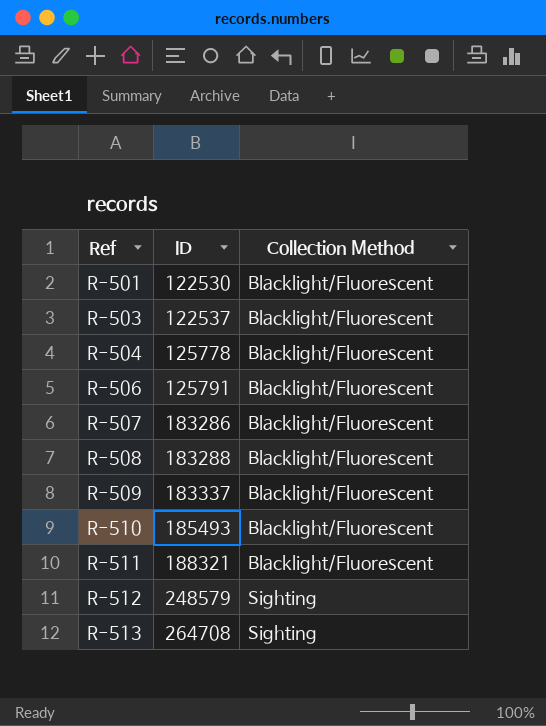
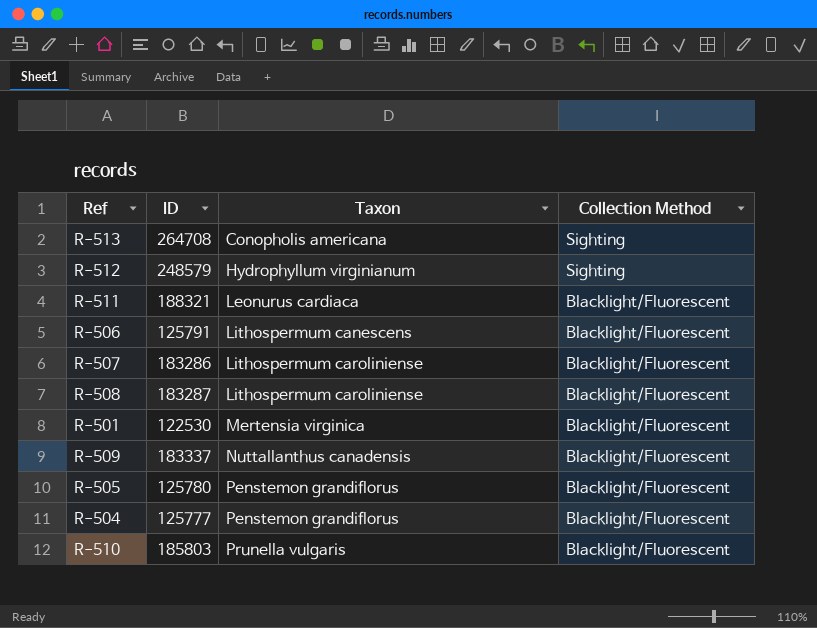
row order: Ref ascending -> Taxon ascending
column Taxon | position: none -> 3
row R-503: 122537 | Blacklight/Fluorescent -> none
R-508 | ID: 183288 -> 183287
row R-505: none -> 125780 | Penstemon grandiflorus | Blacklight/Fluorescent
R-504 | ID: 125778 -> 125777
R-510 | ID: 185493 -> 185803

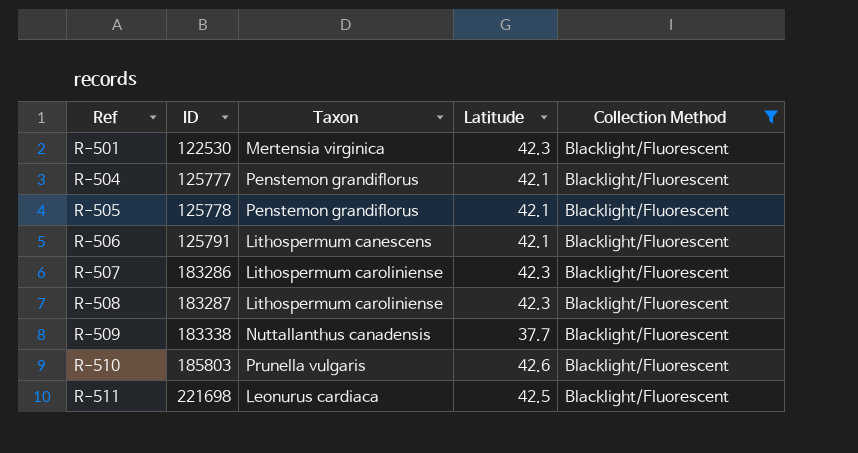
filter: none -> Collection Method = Blacklight/Fluorescent
row order: Taxon ascending -> Ref ascending
column Latitude | position: none -> 4
R-505 | ID: 125780 -> 125778
R-509 | ID: 183337 -> 183338
R-511 | ID: 188321 -> 221698

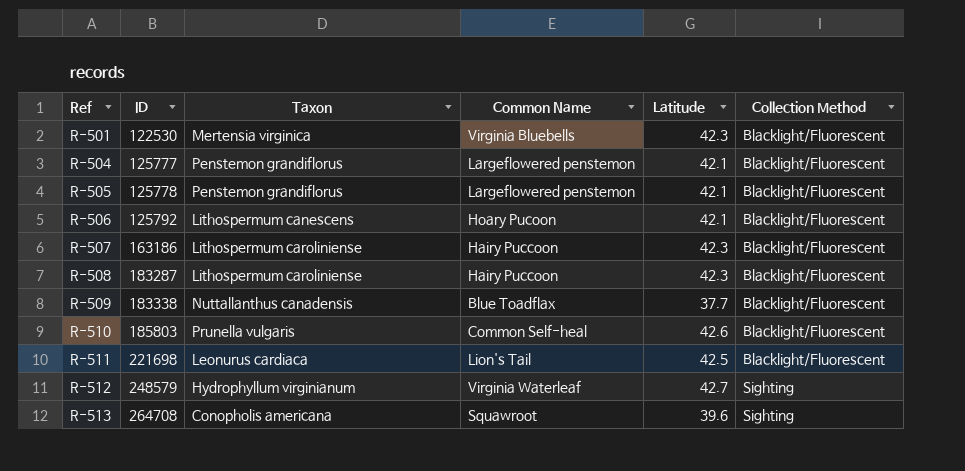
filter: Collection Method = Blacklight/Fluorescent -> none
column Common Name | position: none -> 4
R-506 | ID: 125791 -> 125792
R-507 | ID: 183286 -> 163186

